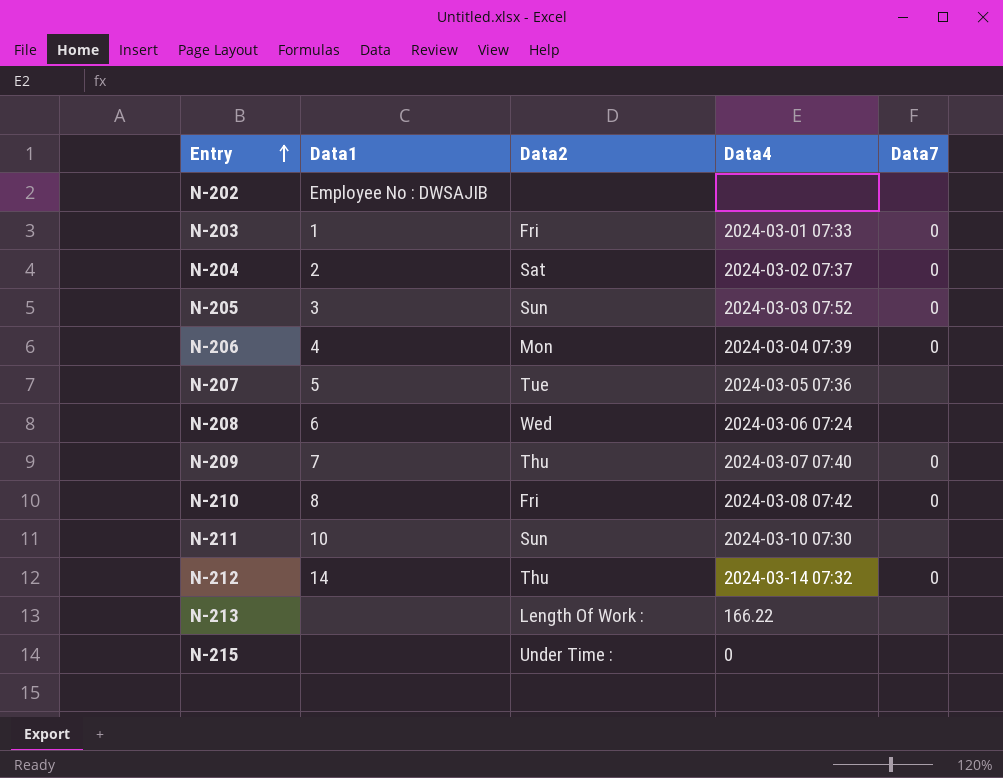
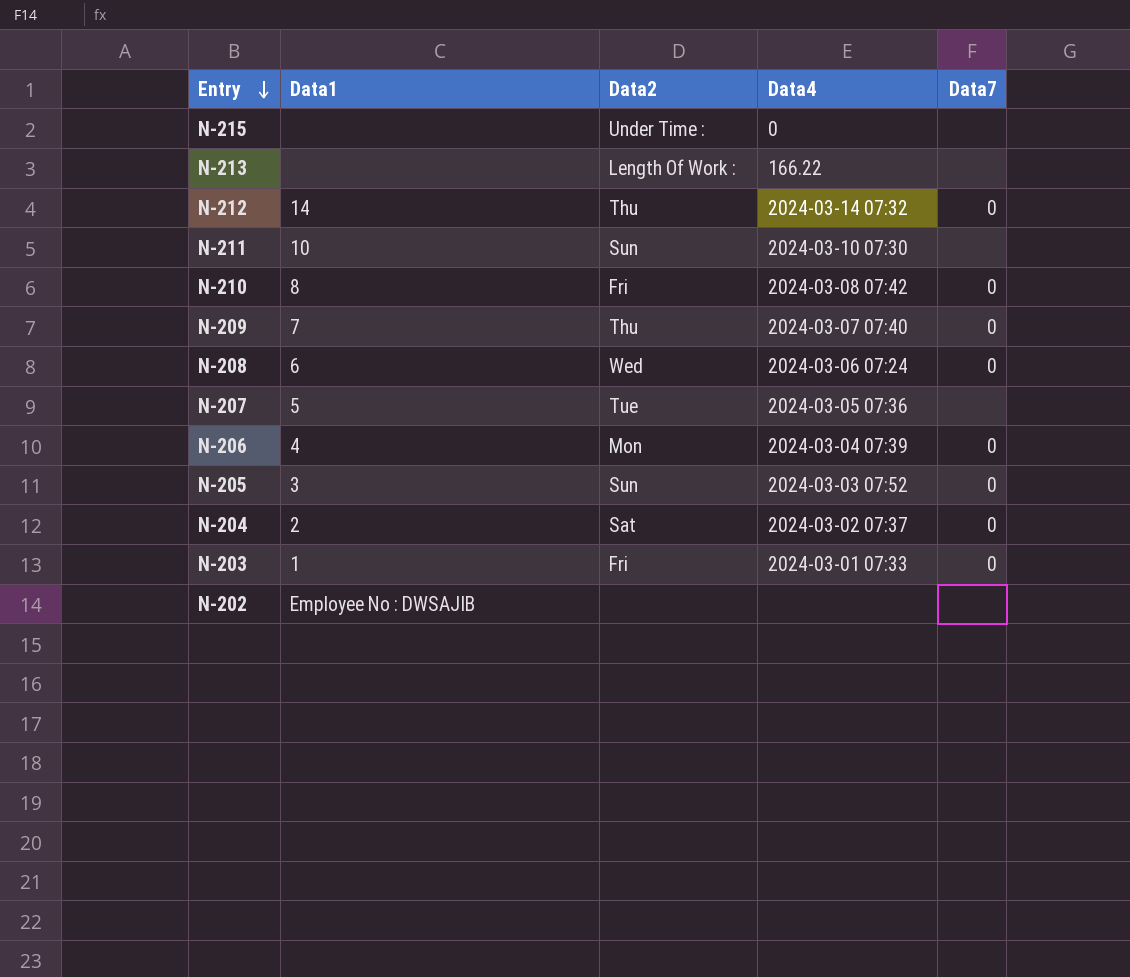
row order: Entry ascending -> Entry descending
N-208 | Data7: none -> 0

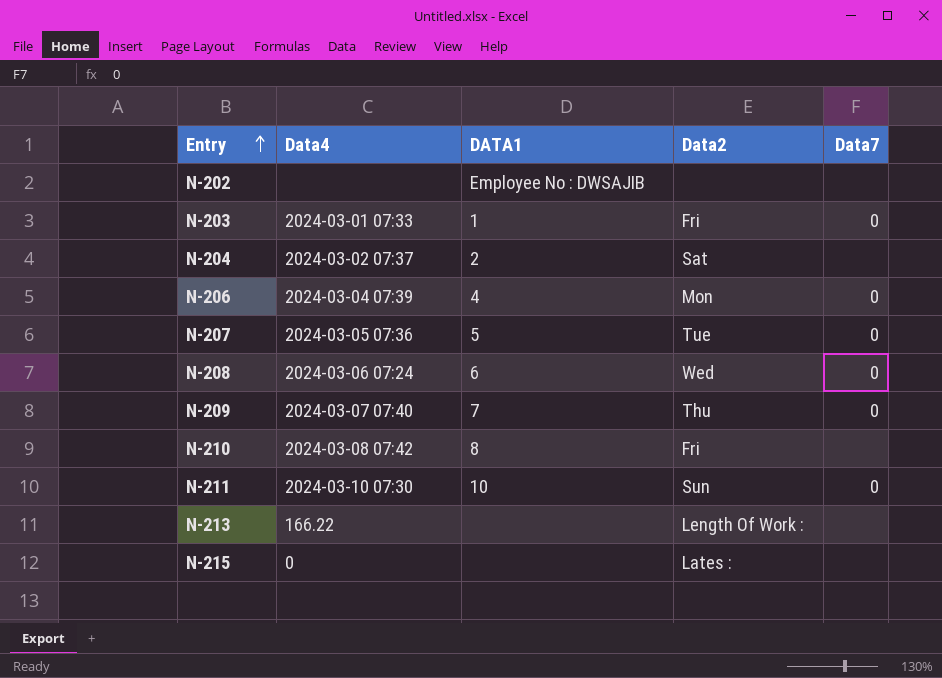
row order: Entry descending -> Entry ascending
column Data4 | position: 4 -> 2
column name: Data1 -> DATA1
row N-212: 14 | Thu | 2024-03-14 07:32 | 0 -> none
row N-205: 3 | Sun | 2024-03-03 07:52 | 0 -> none
N-204 | Data7: 0 -> none
N-207 | Data7: none -> 0
N-210 | Data7: 0 -> none
N-211 | Data7: none -> 0
N-215 | Data2: Under Time : -> Lates :

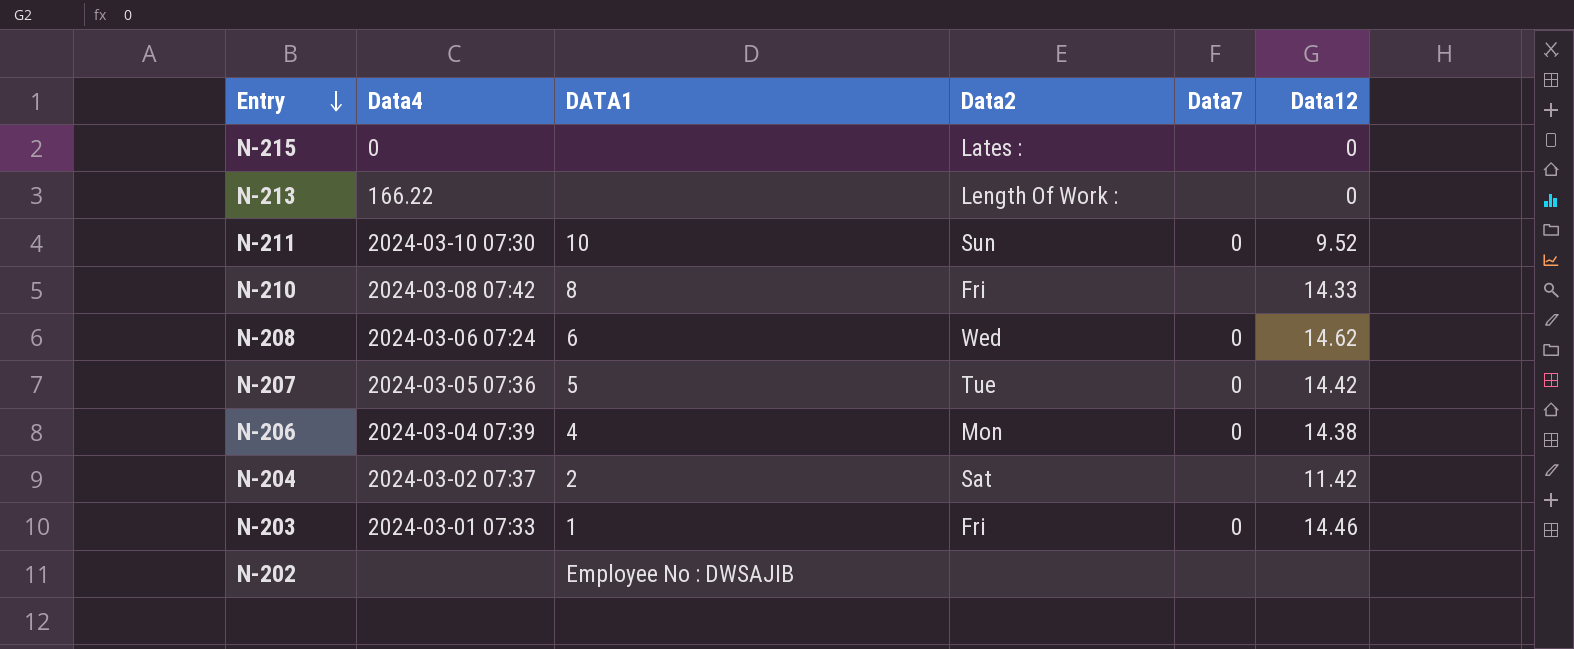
row order: Entry ascending -> Entry descending
column Data12 | position: none -> 6
row N-209: 2024-03-07 07:40 | 7 | Thu | 0 -> none

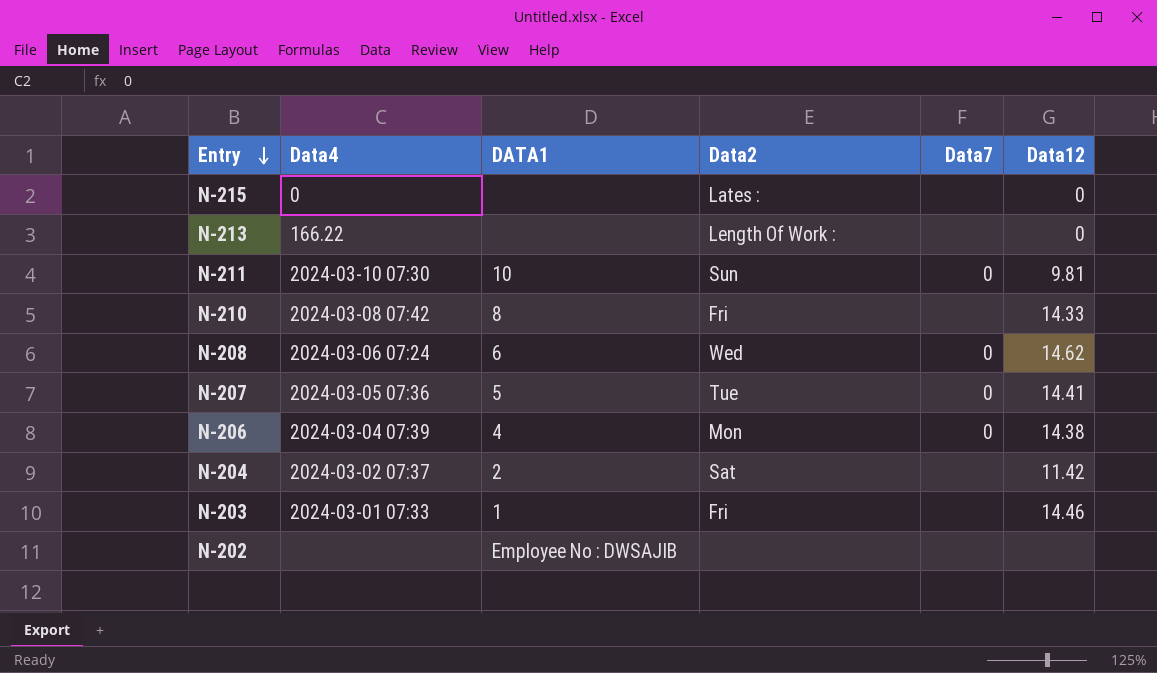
N-211 | Data12: 9.52 -> 9.81
N-207 | Data12: 14.42 -> 14.41
N-203 | Data7: 0 -> none

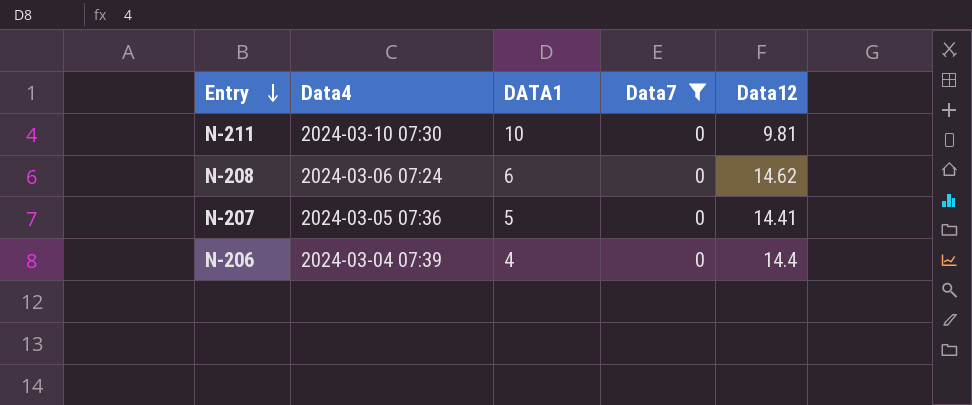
filter: none -> Data7 = 0
column Data2 | position: 4 -> none
N-206 | Data12: 14.38 -> 14.4

